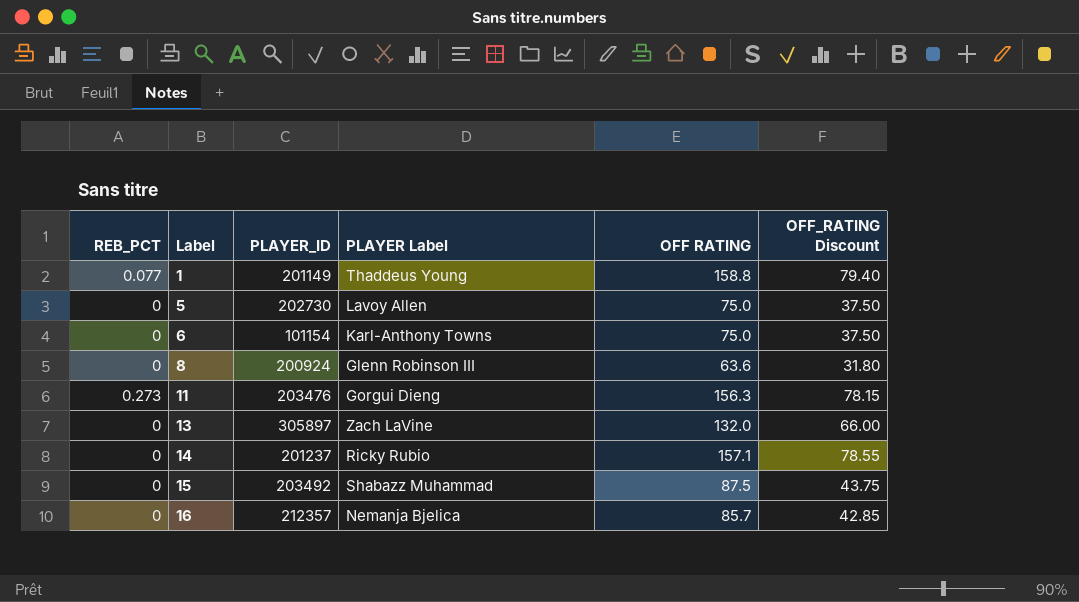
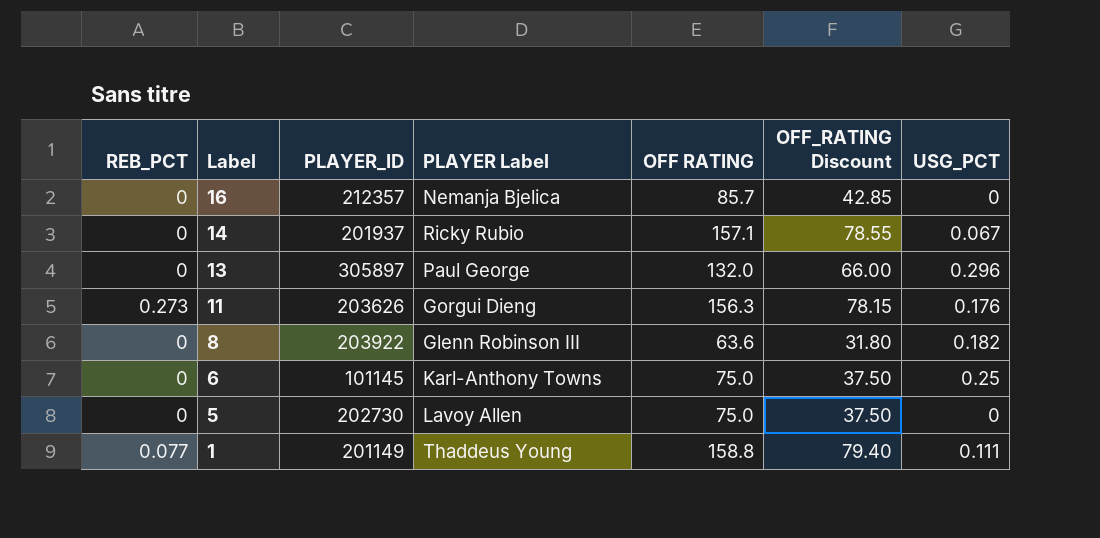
row order: Label ascending -> Label descending
column USG_PCT | position: none -> 7
row 15: 0 | 203492 | Shabazz Muhammad | 87.5 | 43.75 -> none
14 | PLAYER_ID: 201237 -> 201937
13 | PLAYER Label: Zach LaVine -> Paul George
11 | PLAYER_ID: 203476 -> 203626
8 | PLAYER_ID: 200924 -> 203922
6 | PLAYER_ID: 101154 -> 101145

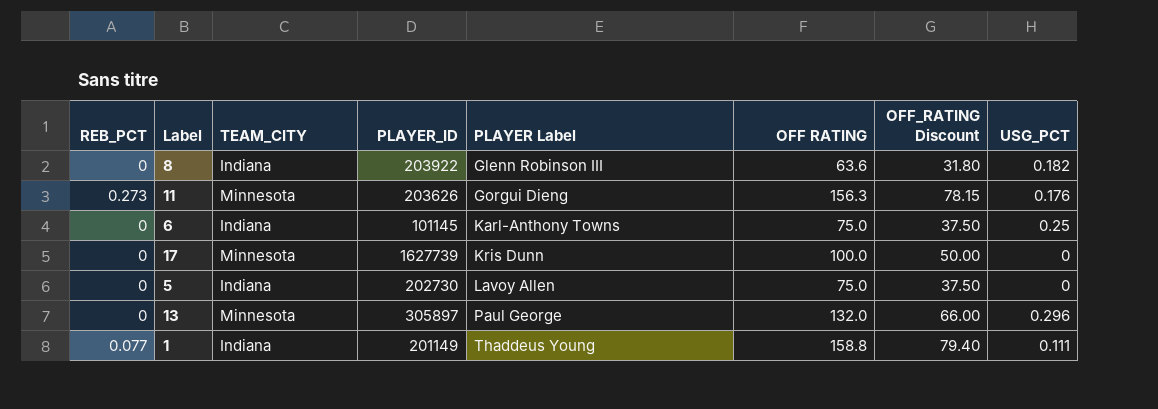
row order: Label descending -> PLAYER Label ascending
column TEAM_CITY | position: none -> 3
row 16: 0 | 212357 | Nemanja Bjelica | 85.7 | 42.85 | 0 -> none
row 14: 0 | 201937 | Ricky Rubio | 157.1 | 78.55 | 0.067 -> none
row 17: none -> 0 | Minnesota | 1627739 | Kris Dunn | 100.0 | 50.00 | 0

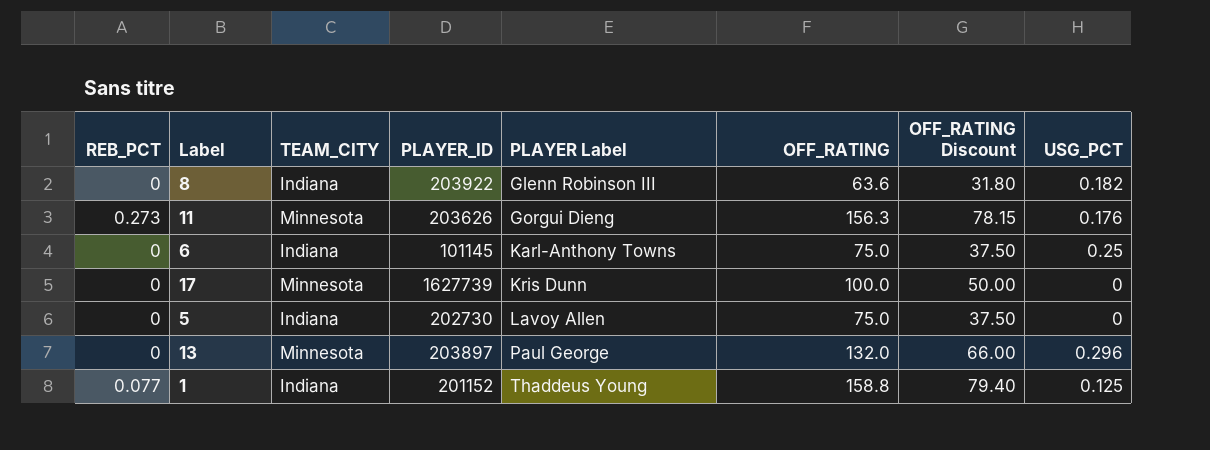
column name: OFF RATING -> OFF_RATING
13 | PLAYER_ID: 305897 -> 203897
1 | PLAYER_ID: 201149 -> 201152
1 | USG_PCT: 0.111 -> 0.125

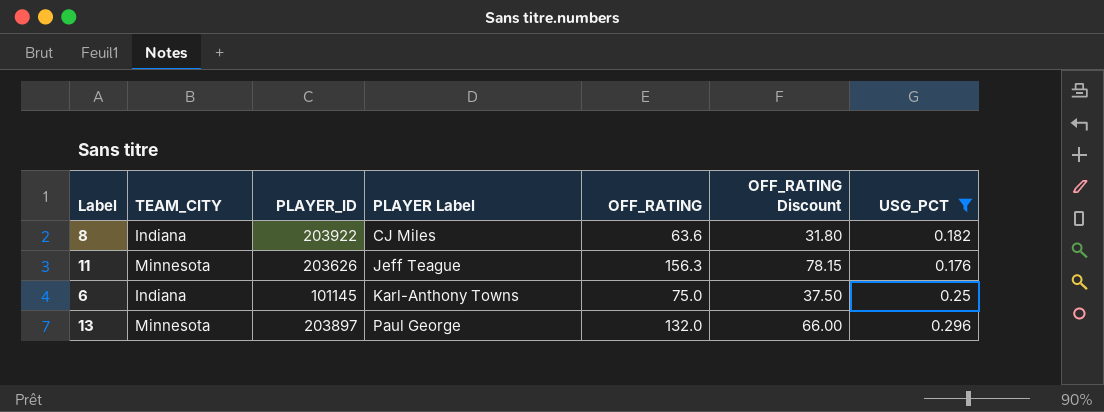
filter: none -> USG_PCT >= 0.176
column REB_PCT | position: 1 -> none
8 | PLAYER Label: Glenn Robinson III -> CJ Miles
11 | PLAYER Label: Gorgui Dieng -> Jeff Teague

